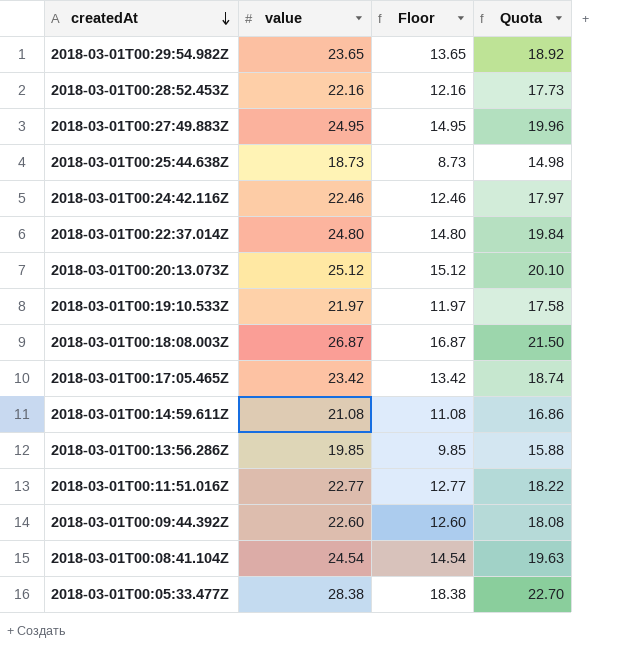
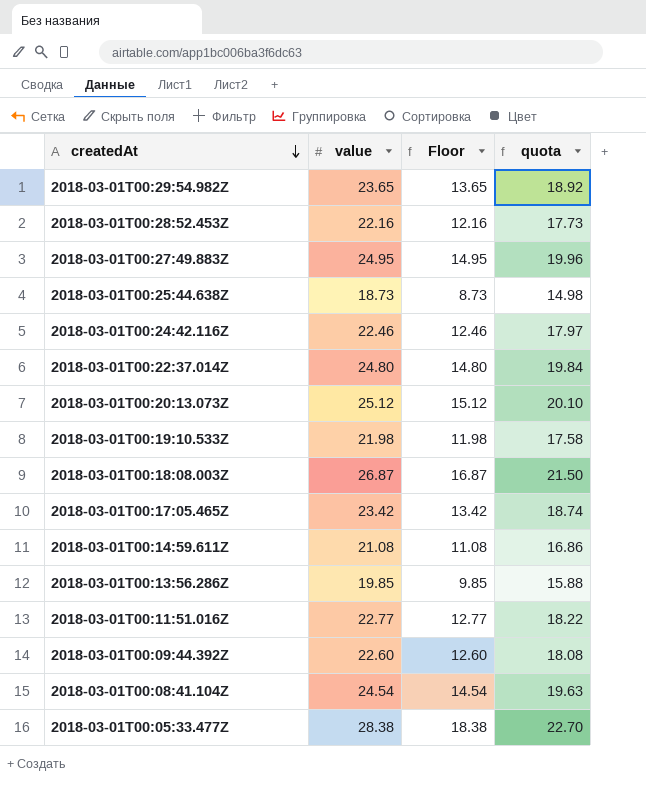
column name: Quota -> quota
2018-03-01T00:19:10.533Z | value: 21.97 -> 21.98
2018-03-01T00:19:10.533Z | Floor: 11.97 -> 11.98

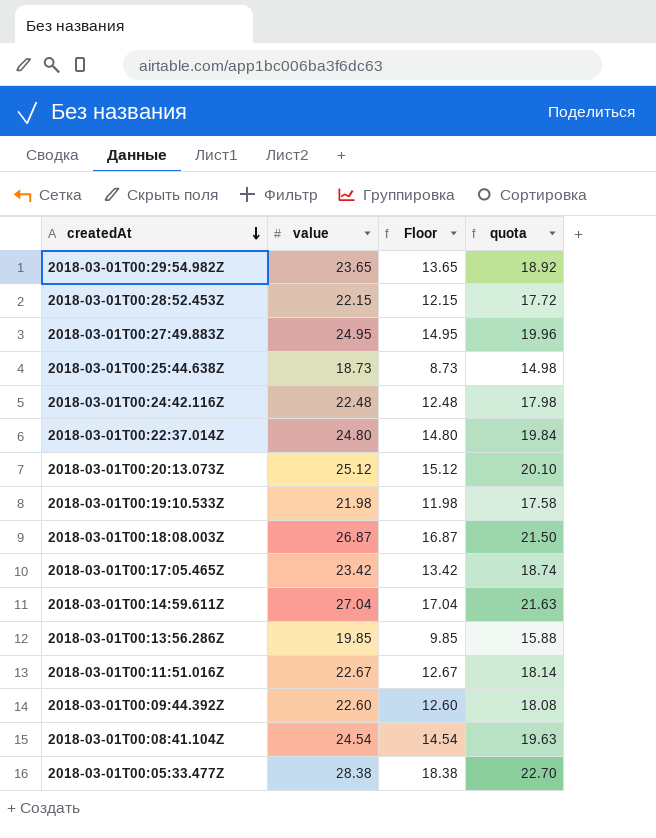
2018-03-01T00:28:52.453Z | value: 22.16 -> 22.15
2018-03-01T00:28:52.453Z | Floor: 12.16 -> 12.15
2018-03-01T00:28:52.453Z | quota: 17.73 -> 17.72
2018-03-01T00:24:42.116Z | value: 22.46 -> 22.48
2018-03-01T00:24:42.116Z | Floor: 12.46 -> 12.48
2018-03-01T00:24:42.116Z | quota: 17.97 -> 17.98
2018-03-01T00:14:59.611Z | value: 21.08 -> 27.04
2018-03-01T00:14:59.611Z | Floor: 11.08 -> 17.04
2018-03-01T00:14:59.611Z | quota: 16.86 -> 21.63
2018-03-01T00:11:51.016Z | value: 22.77 -> 22.67
2018-03-01T00:11:51.016Z | Floor: 12.77 -> 12.67
2018-03-01T00:11:51.016Z | quota: 18.22 -> 18.14

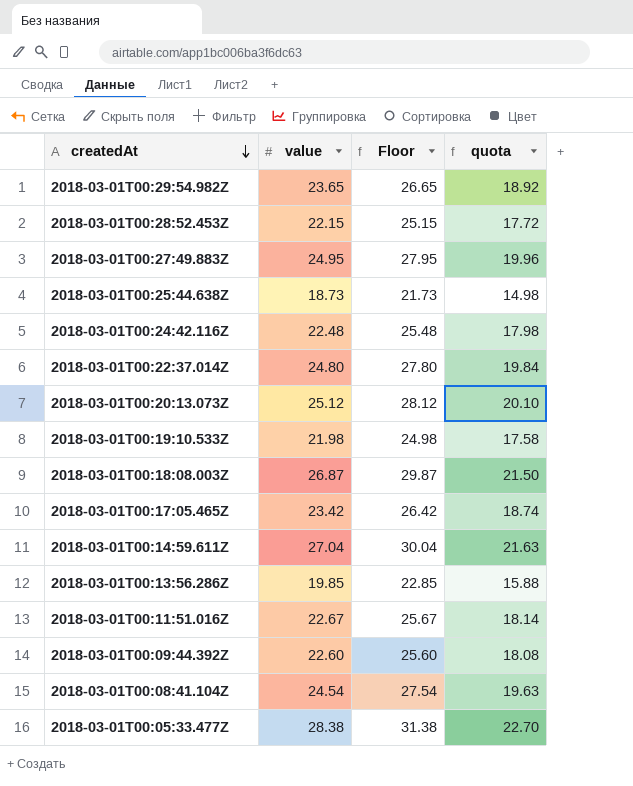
column Floor | formula: [value] - 10 -> [value] + 3

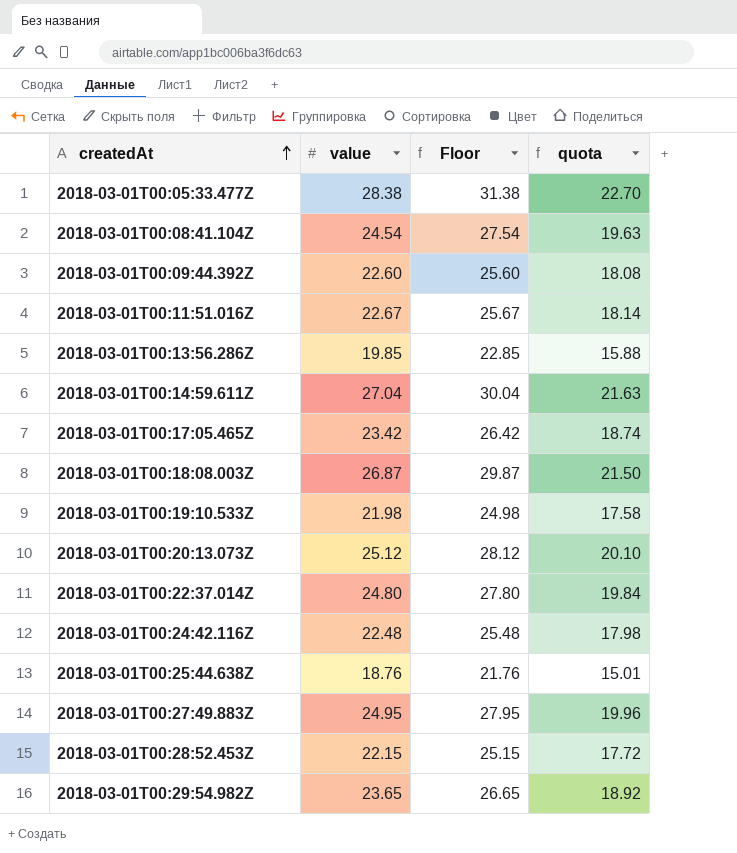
row order: createdAt descending -> createdAt ascending
2018-03-01T00:25:44.638Z | value: 18.73 -> 18.76
2018-03-01T00:25:44.638Z | Floor: 21.73 -> 21.76
2018-03-01T00:25:44.638Z | quota: 14.98 -> 15.01

